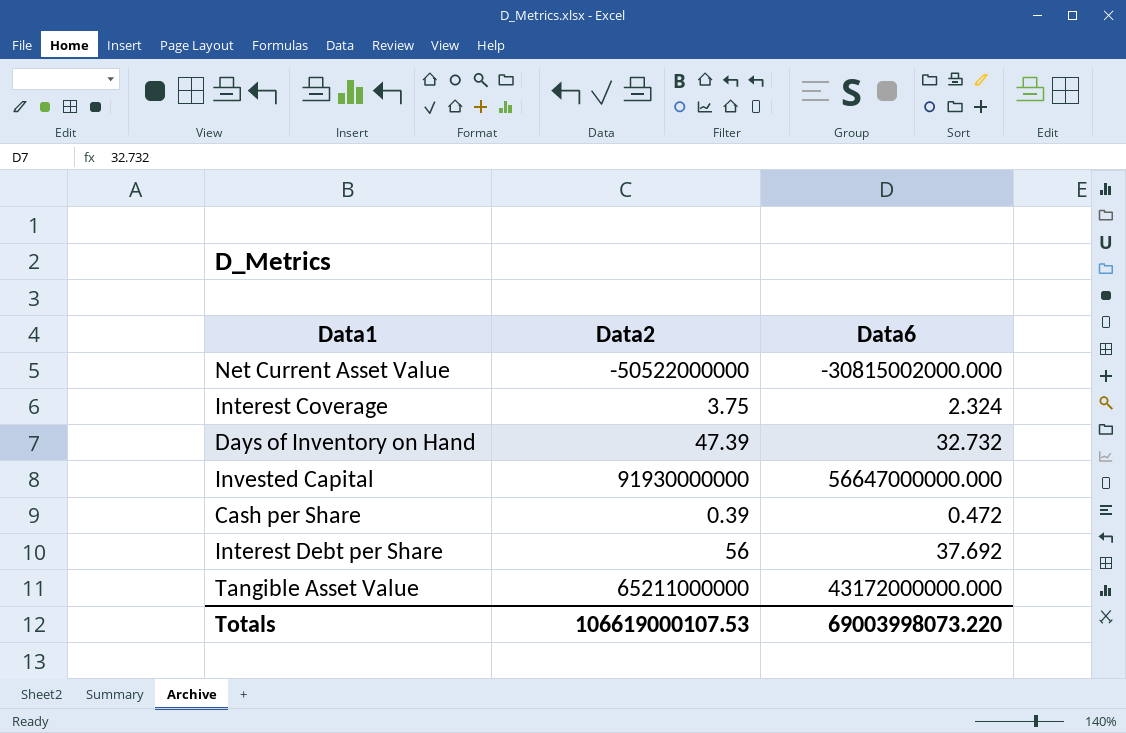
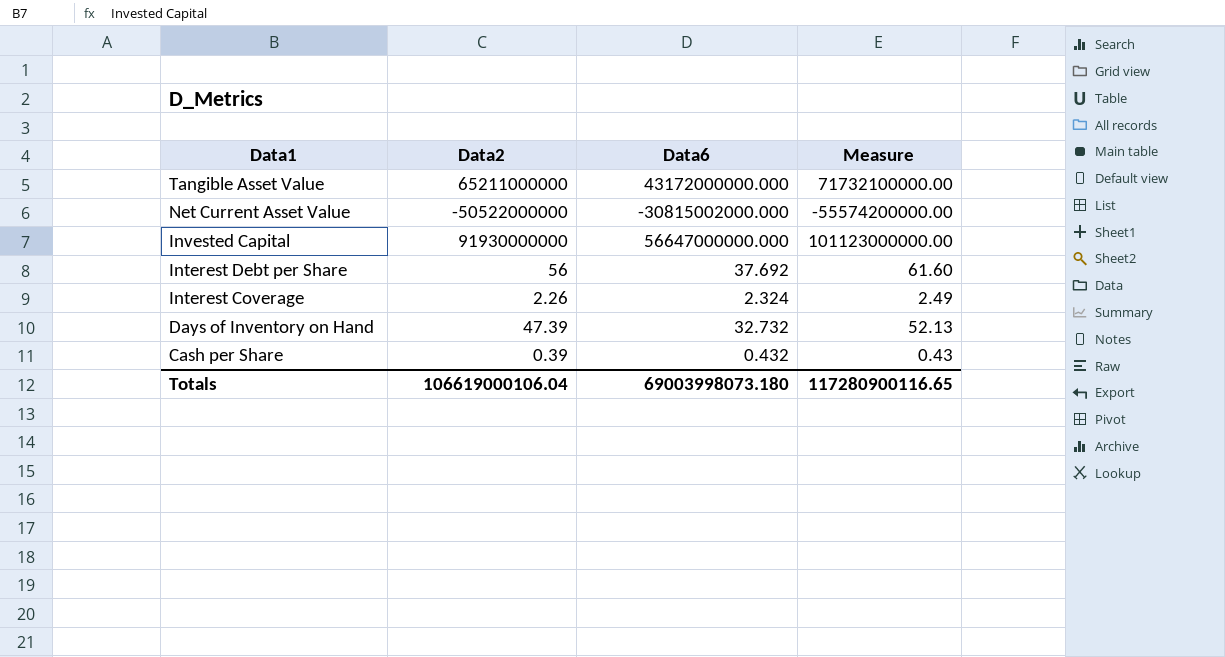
row order: none -> Data1 descending
column Measure | formula: none -> [Data2] * 1.1
Interest Coverage | Data2: 3.75 -> 2.26
Cash per Share | Data6: 0.472 -> 0.432
Totals | Data2: 106619000107.53 -> 106619000106.04
Totals | Data6: 69003998073.220 -> 69003998073.180

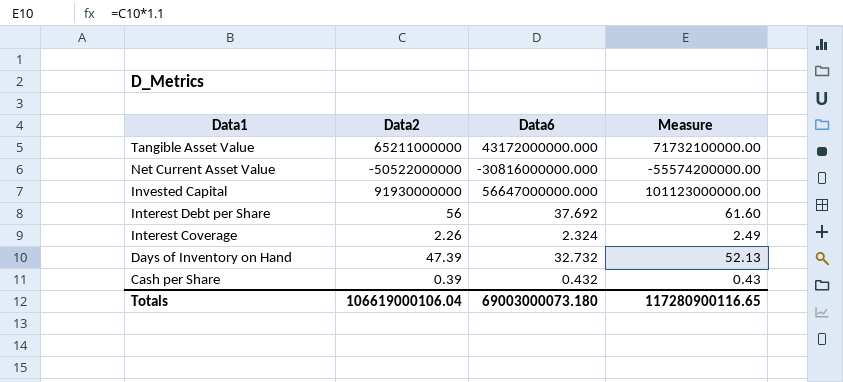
Net Current Asset Value | Data6: -30815002000.000 -> -30816000000.000
Totals | Data6: 69003998073.180 -> 69003000073.180

